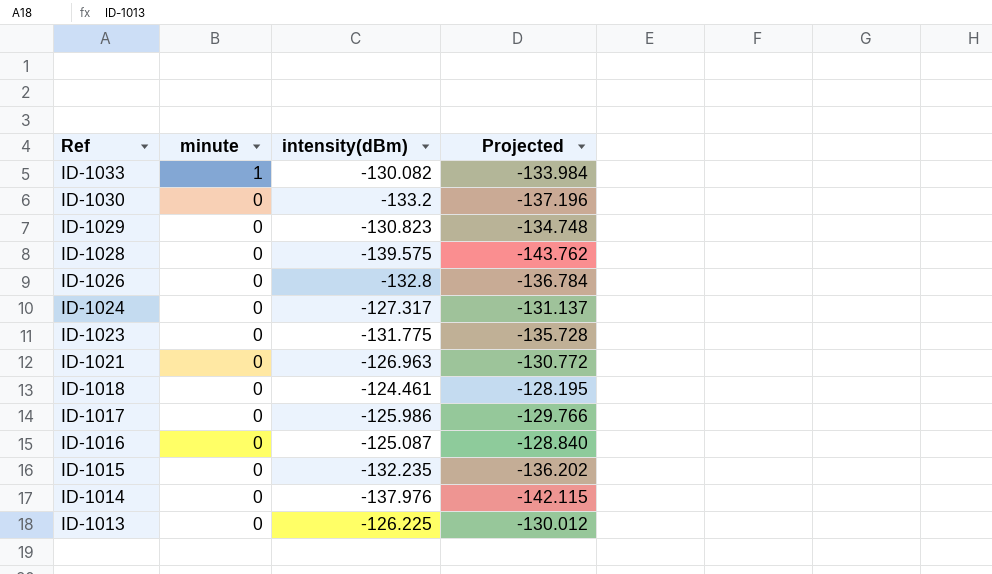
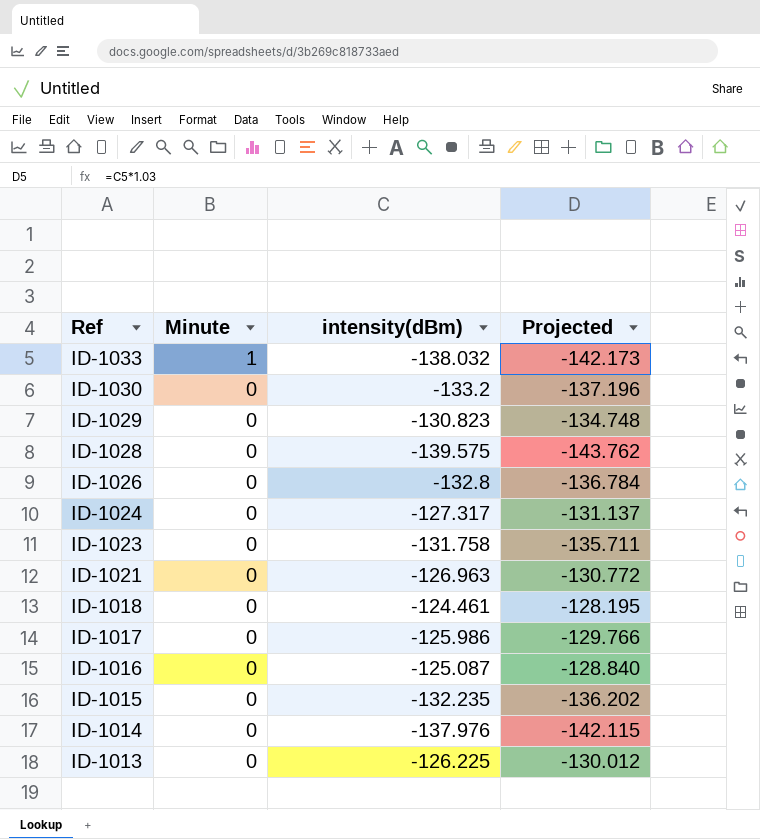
column name: minute -> Minute
ID-1033 | intensity(dBm): -130.082 -> -138.032
ID-1033 | Projected: -133.984 -> -142.173
ID-1023 | intensity(dBm): -131.775 -> -131.758
ID-1023 | Projected: -135.728 -> -135.711

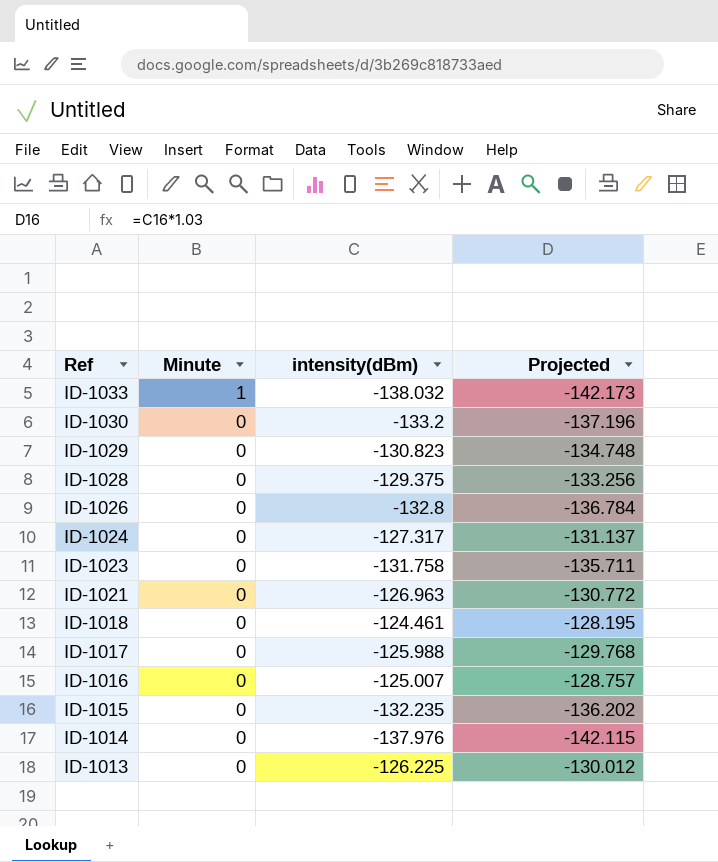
ID-1028 | intensity(dBm): -139.575 -> -129.375
ID-1028 | Projected: -143.762 -> -133.256
ID-1017 | intensity(dBm): -125.986 -> -125.988
ID-1017 | Projected: -129.766 -> -129.768
ID-1016 | intensity(dBm): -125.087 -> -125.007
ID-1016 | Projected: -128.840 -> -128.757

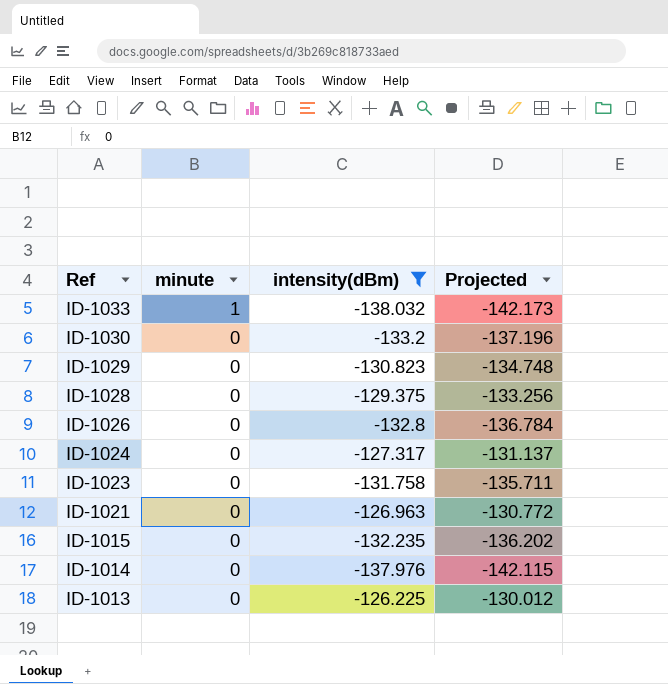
filter: none -> intensity(dBm) <= -126.225
column name: Minute -> minute

